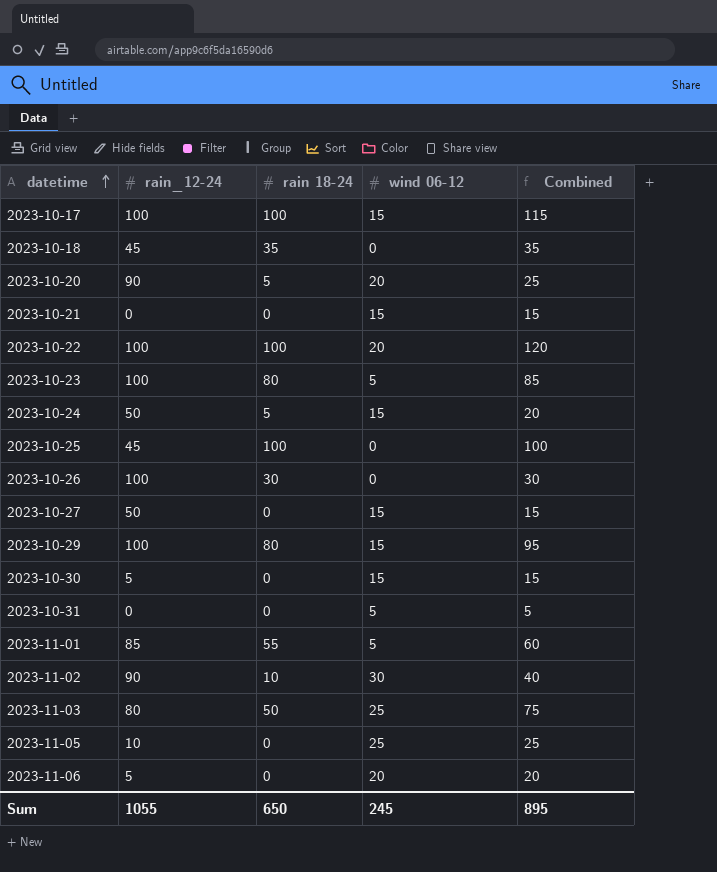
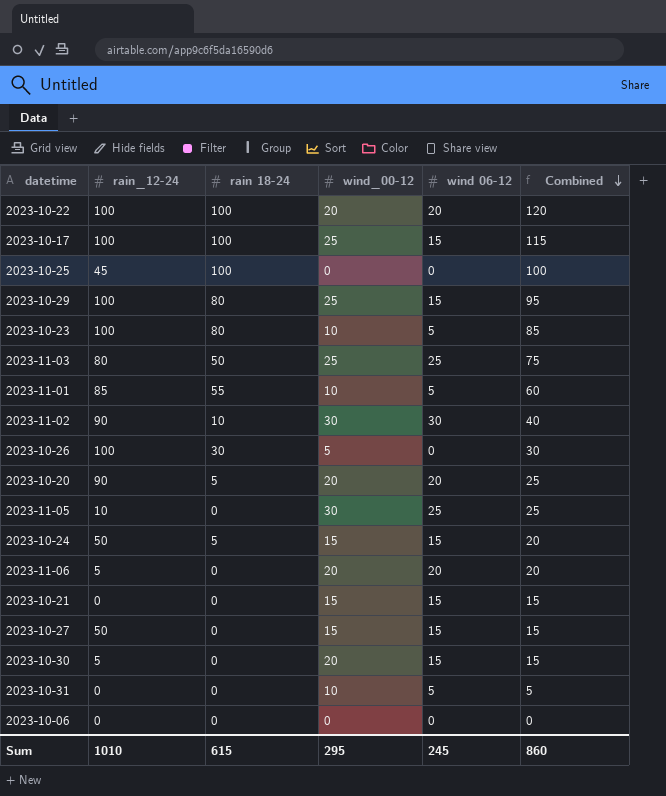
row order: datetime ascending -> Combined descending
column wind_00-12 | position: none -> 4
row 2023-10-18: 45 | 35 | 0 | 35 -> none
row 2023-10-06: none -> 0 | 0 | 0 | 0 | 0
Sum | rain_12-24: 1055 -> 1010
Sum | rain 18-24: 650 -> 615
Sum | Combined: 895 -> 860

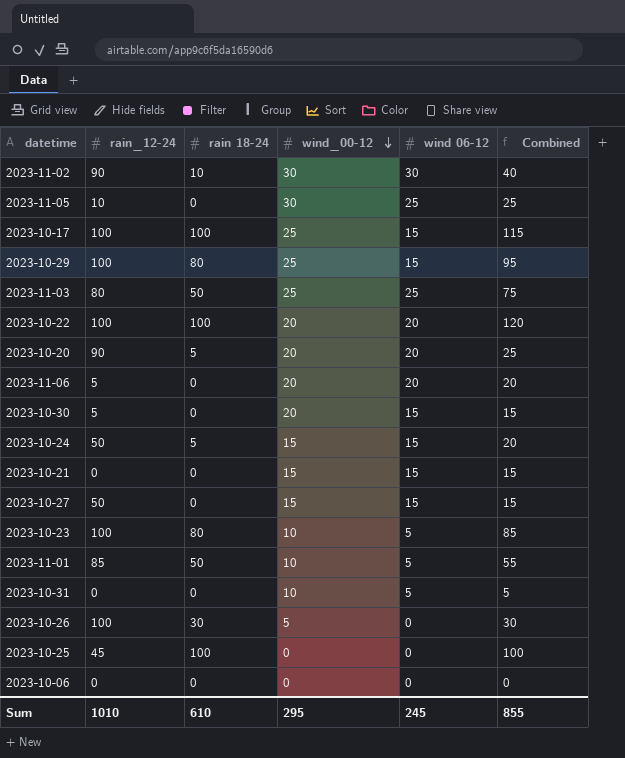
row order: Combined descending -> wind_00-12 descending
2023-11-01 | rain 18-24: 55 -> 50
2023-11-01 | Combined: 60 -> 55
Sum | rain 18-24: 615 -> 610
Sum | Combined: 860 -> 855

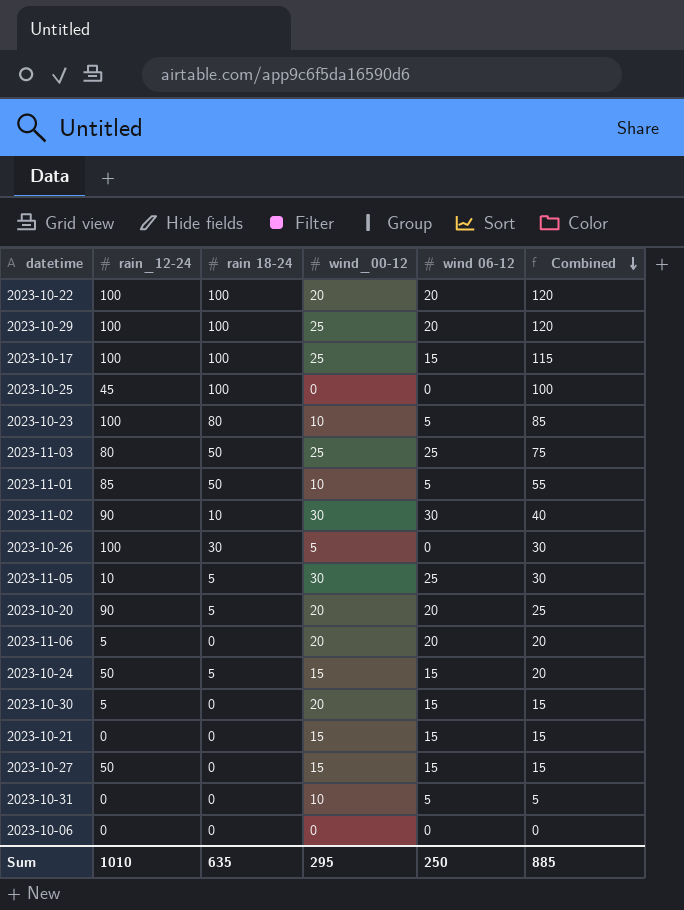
row order: wind_00-12 descending -> Combined descending
2023-10-29 | rain 18-24: 80 -> 100
2023-10-29 | wind 06-12: 15 -> 20
2023-10-29 | Combined: 95 -> 120
2023-11-05 | rain 18-24: 0 -> 5
2023-11-05 | Combined: 25 -> 30
Sum | rain 18-24: 610 -> 635
Sum | wind 06-12: 245 -> 250
Sum | Combined: 855 -> 885

